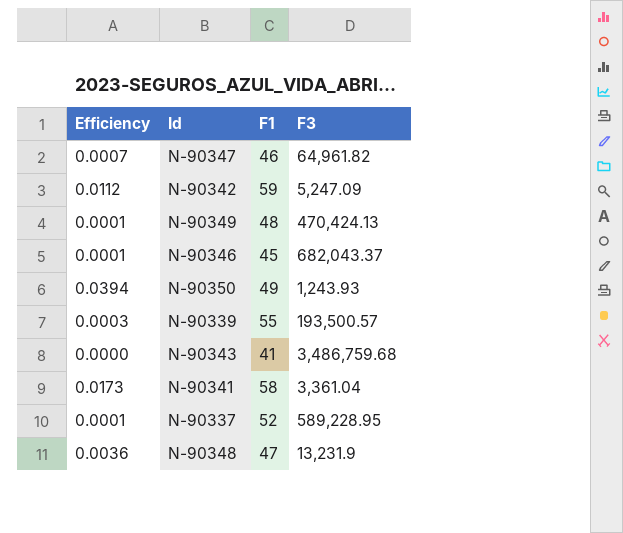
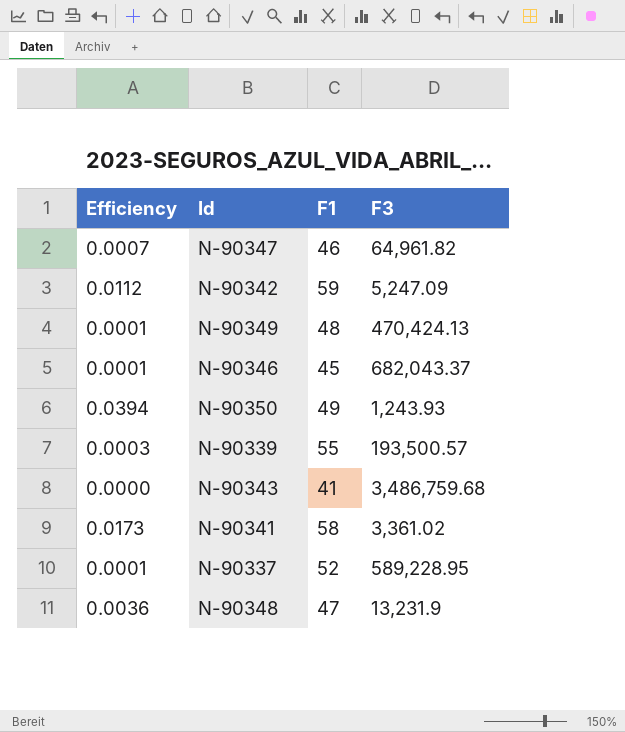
N-90341 | F3: 3,361.04 -> 3,361.02

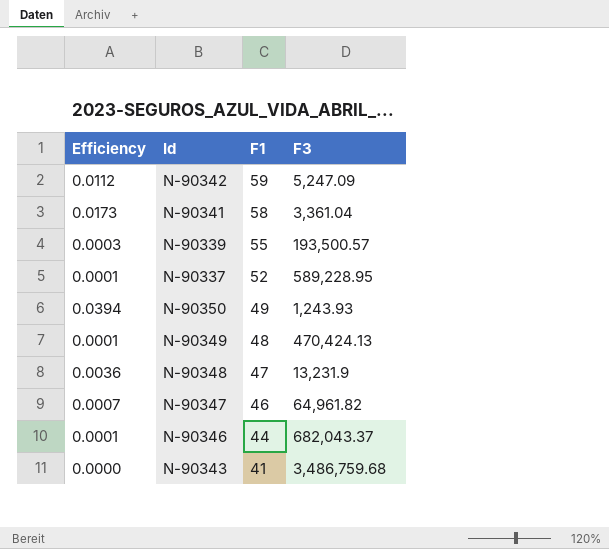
row order: none -> F1 descending
N-90341 | F3: 3,361.02 -> 3,361.04
N-90346 | F1: 45 -> 44

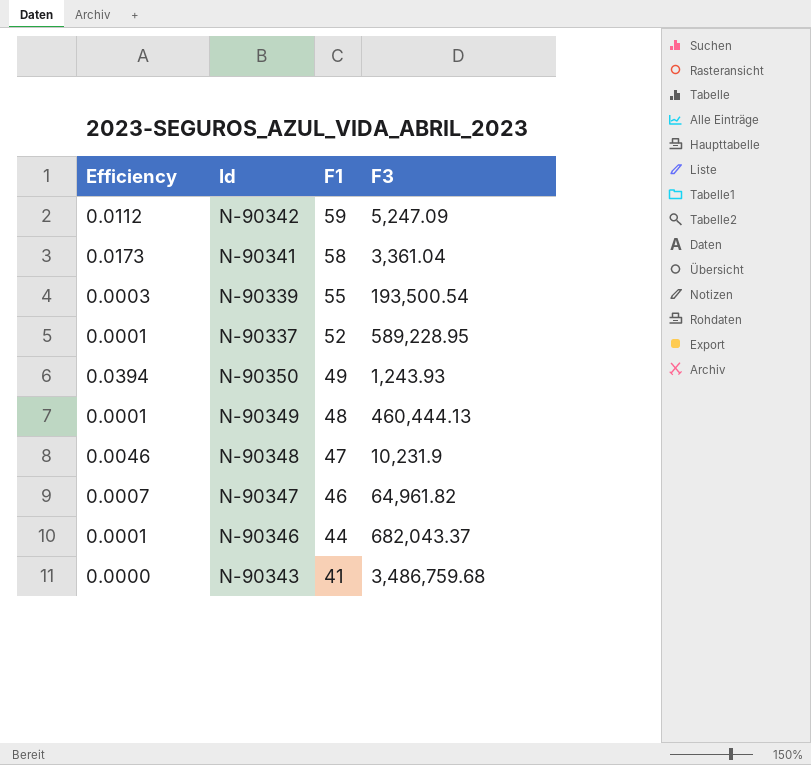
N-90339 | F3: 193,500.57 -> 193,500.54
N-90349 | F3: 470,424.13 -> 460,444.13
N-90348 | Efficiency: 0.0036 -> 0.0046
N-90348 | F3: 13,231.9 -> 10,231.9

